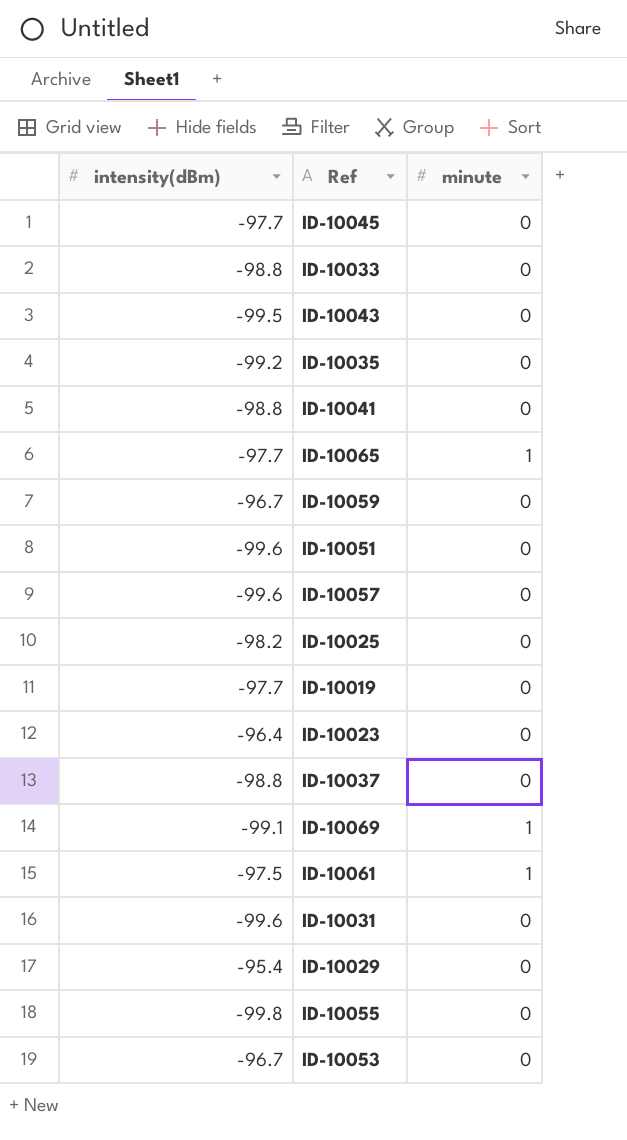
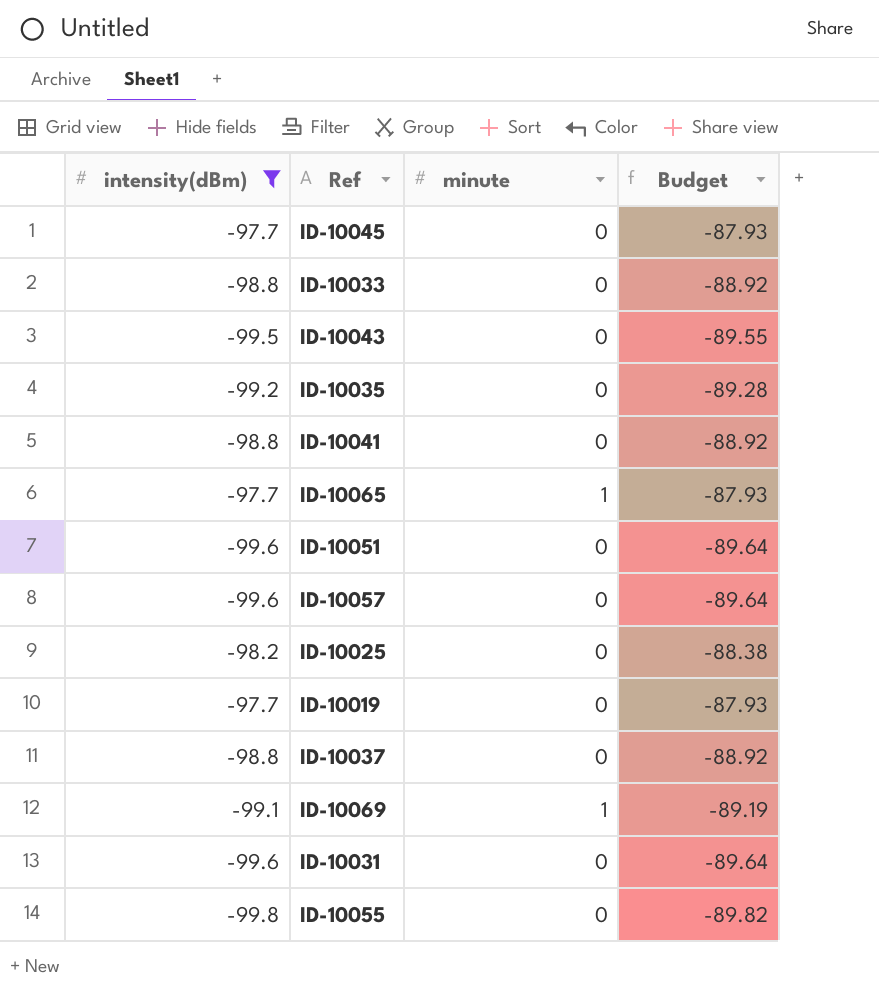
filter: none -> intensity(dBm) <= -97.7
column Budget | formula: none -> [intensity(dBm)] * 0.9

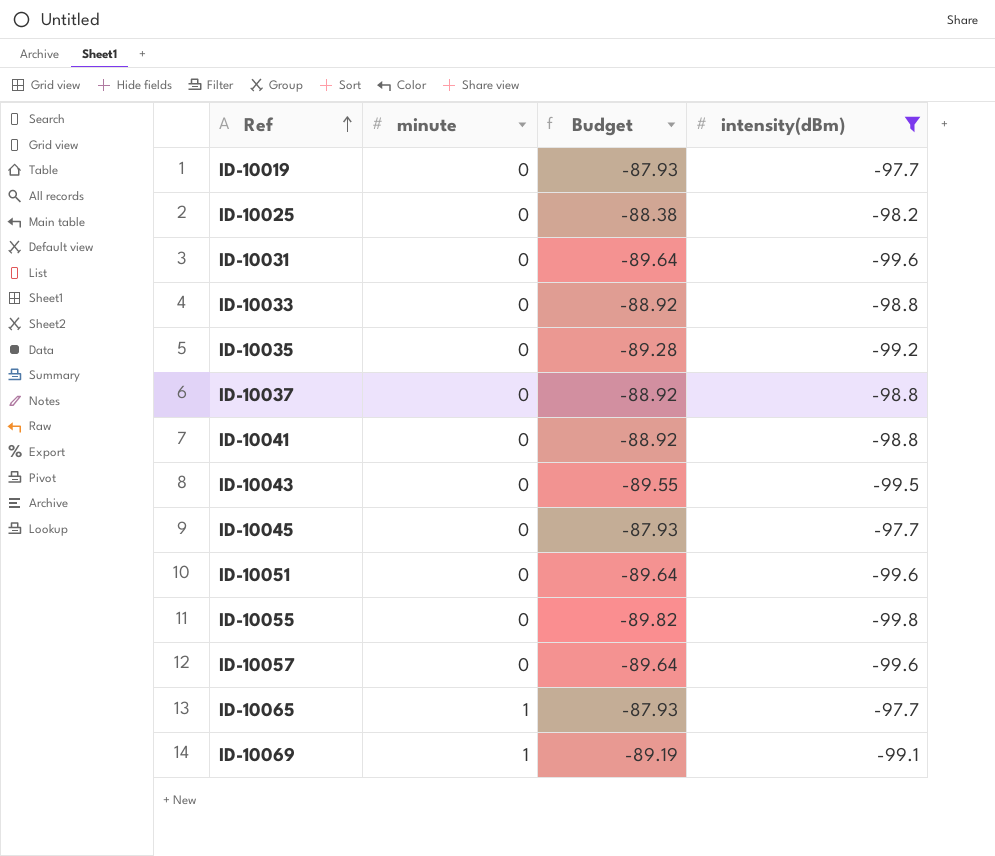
row order: none -> Ref ascending
column intensity(dBm) | position: 1 -> 4

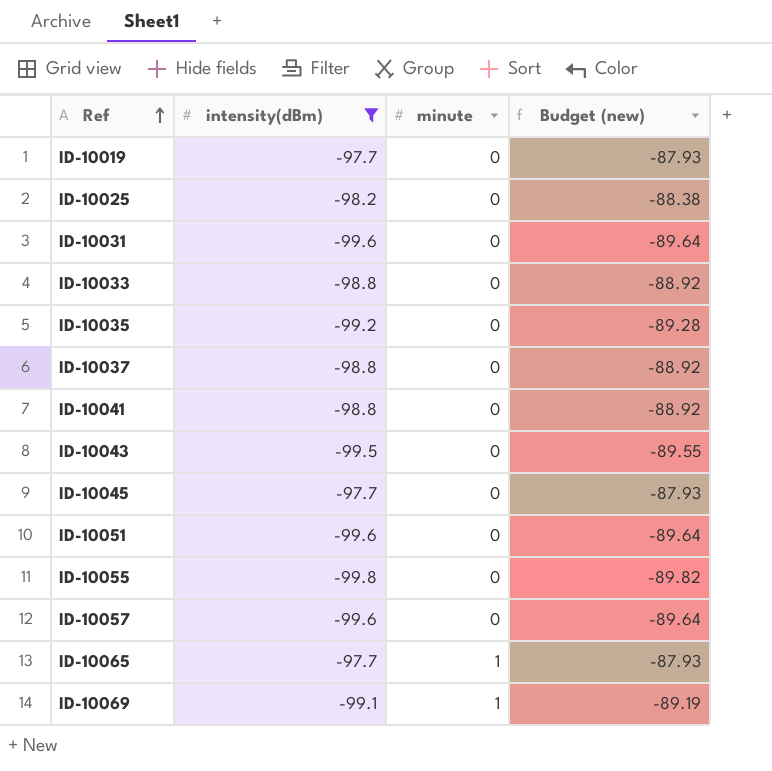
column intensity(dBm) | position: 4 -> 2
column name: Budget -> Budget (new)

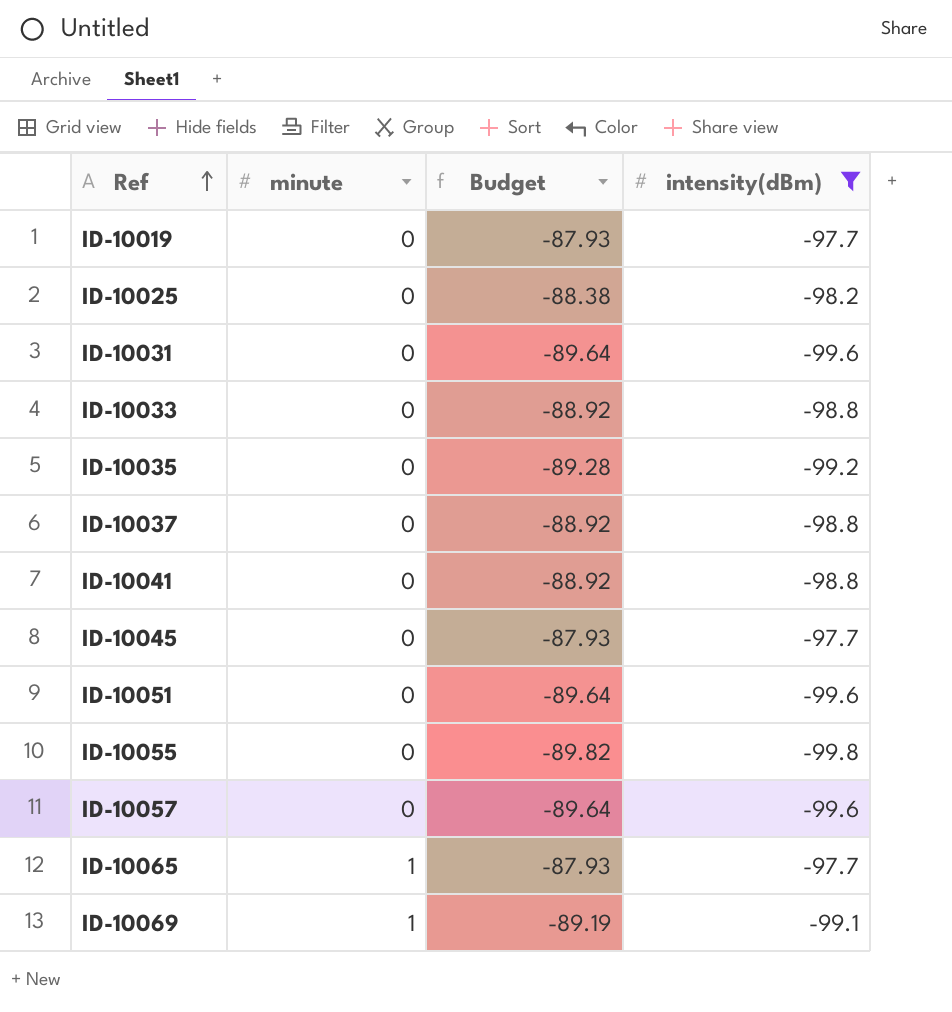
column name: Budget (new) -> Budget
column intensity(dBm) | position: 2 -> 4
row ID-10043: -99.5 | 0 | -89.55 -> none

